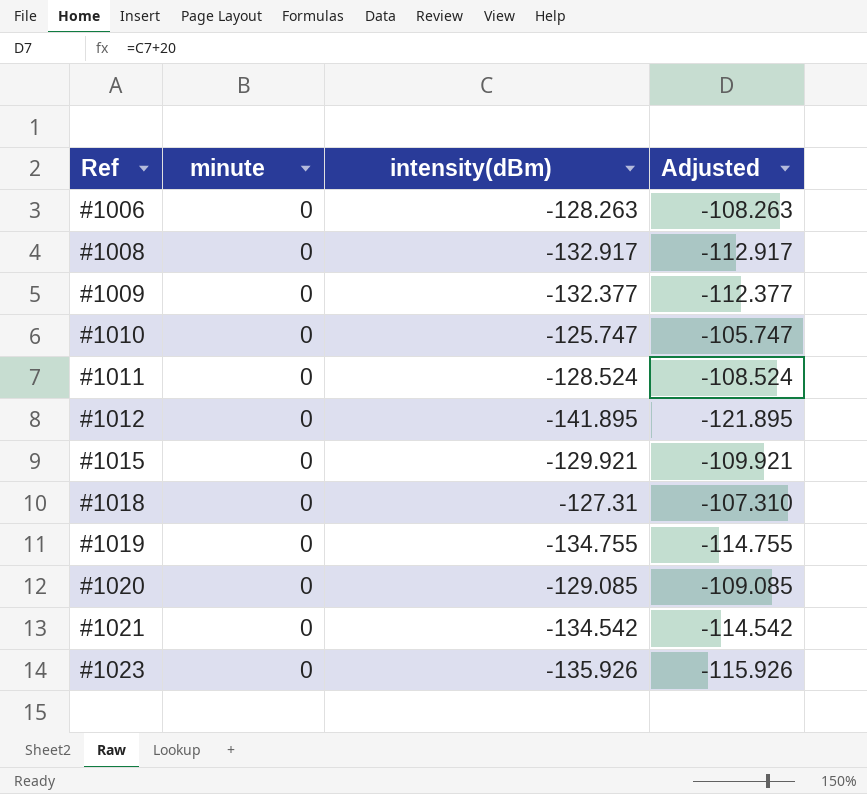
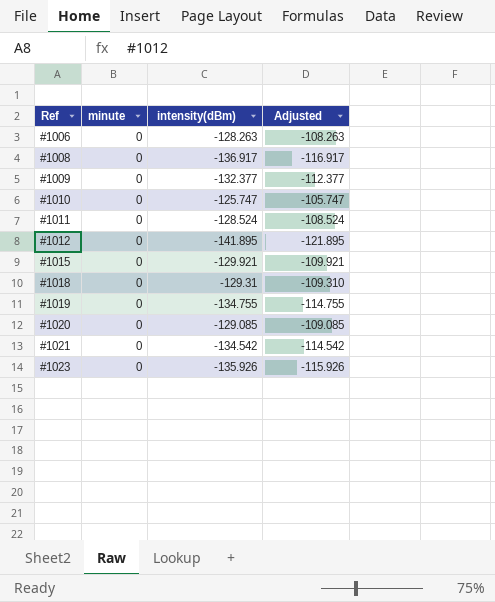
#1008 | intensity(dBm): -132.917 -> -136.917
#1008 | Adjusted: -112.917 -> -116.917
#1018 | intensity(dBm): -127.31 -> -129.31
#1018 | Adjusted: -107.310 -> -109.310

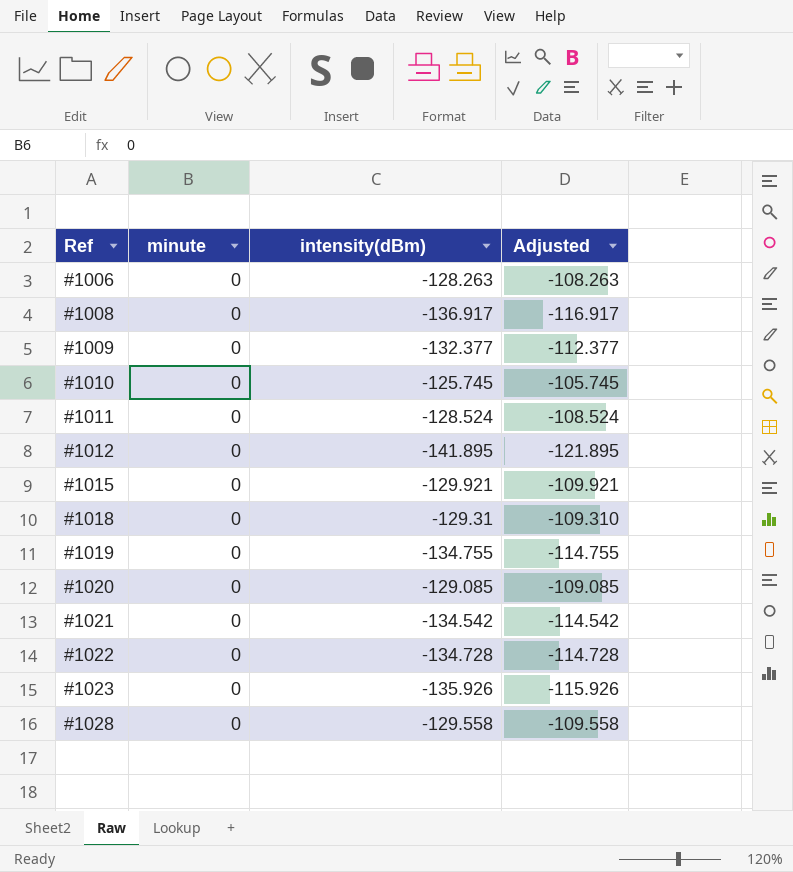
#1010 | intensity(dBm): -125.747 -> -125.745
#1010 | Adjusted: -105.747 -> -105.745
row #1022: none -> 0 | -134.728 | -114.728
row #1028: none -> 0 | -129.558 | -109.558

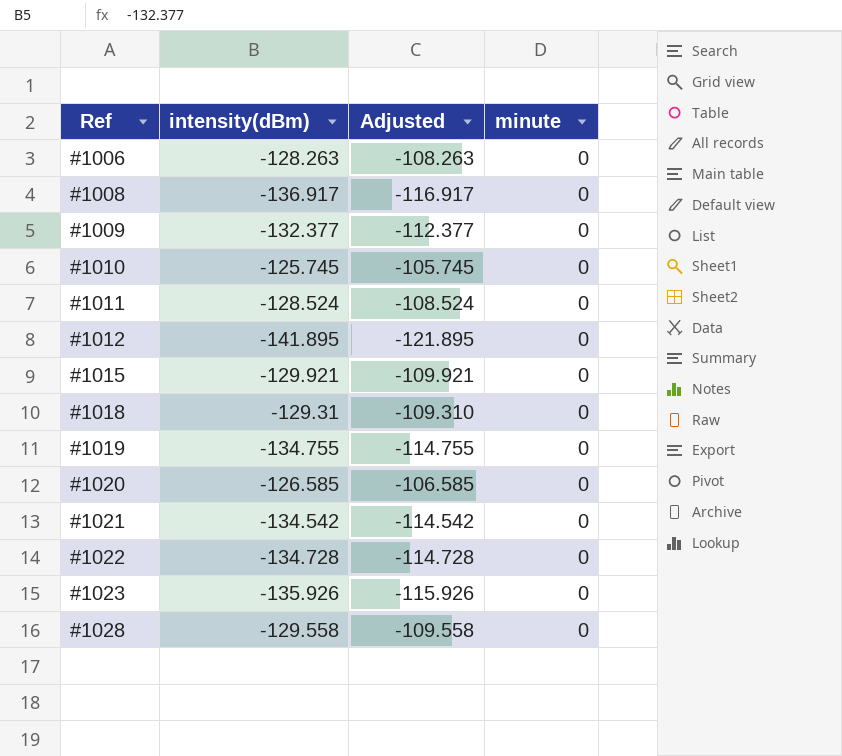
column minute | position: 2 -> 4
#1020 | intensity(dBm): -129.085 -> -126.585
#1020 | Adjusted: -109.085 -> -106.585

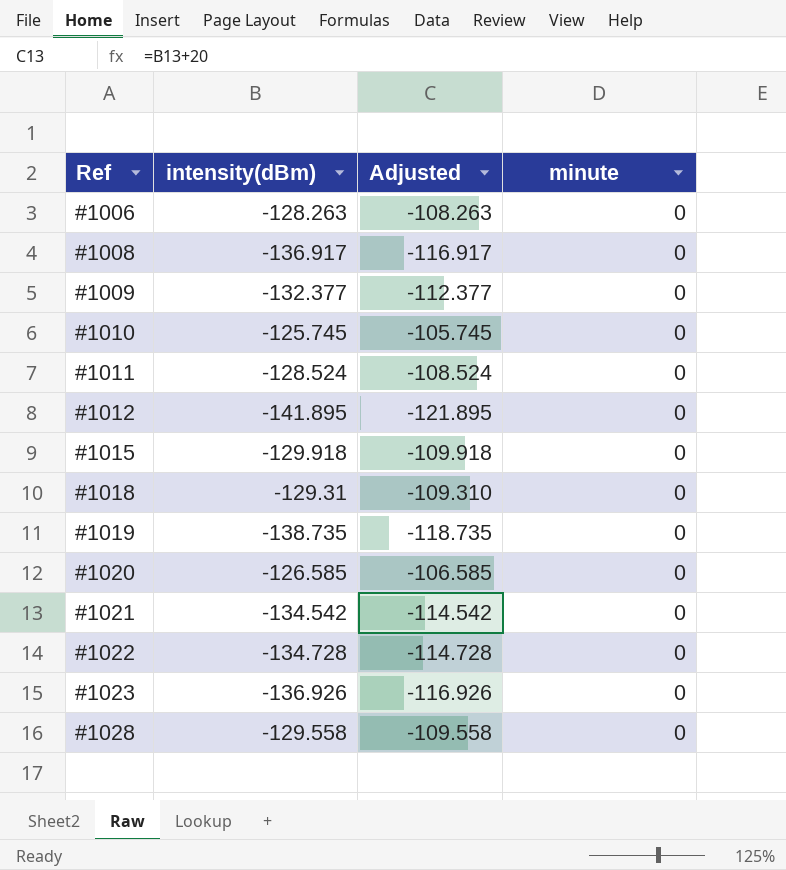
#1015 | intensity(dBm): -129.921 -> -129.918
#1015 | Adjusted: -109.921 -> -109.918
#1019 | intensity(dBm): -134.755 -> -138.735
#1019 | Adjusted: -114.755 -> -118.735
#1023 | intensity(dBm): -135.926 -> -136.926
#1023 | Adjusted: -115.926 -> -116.926

